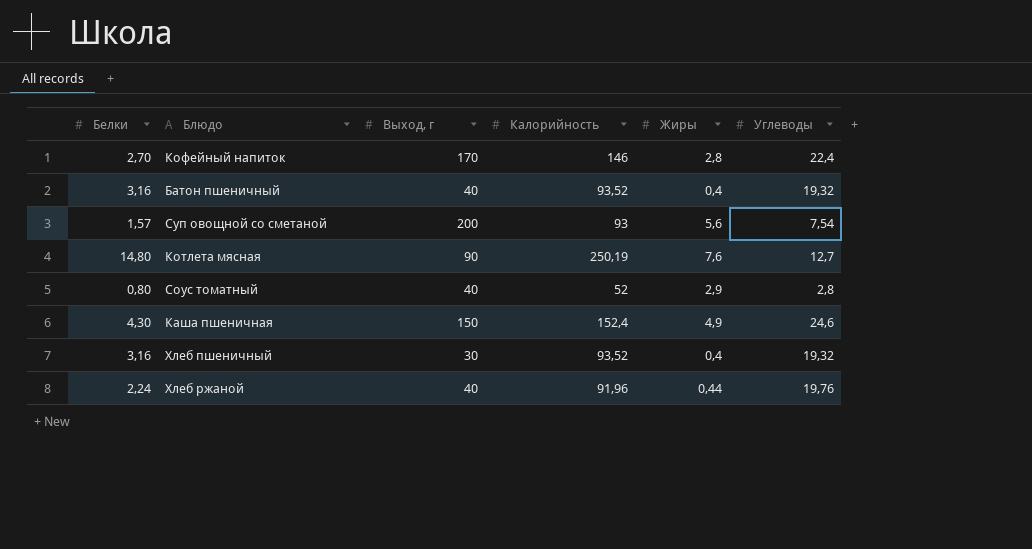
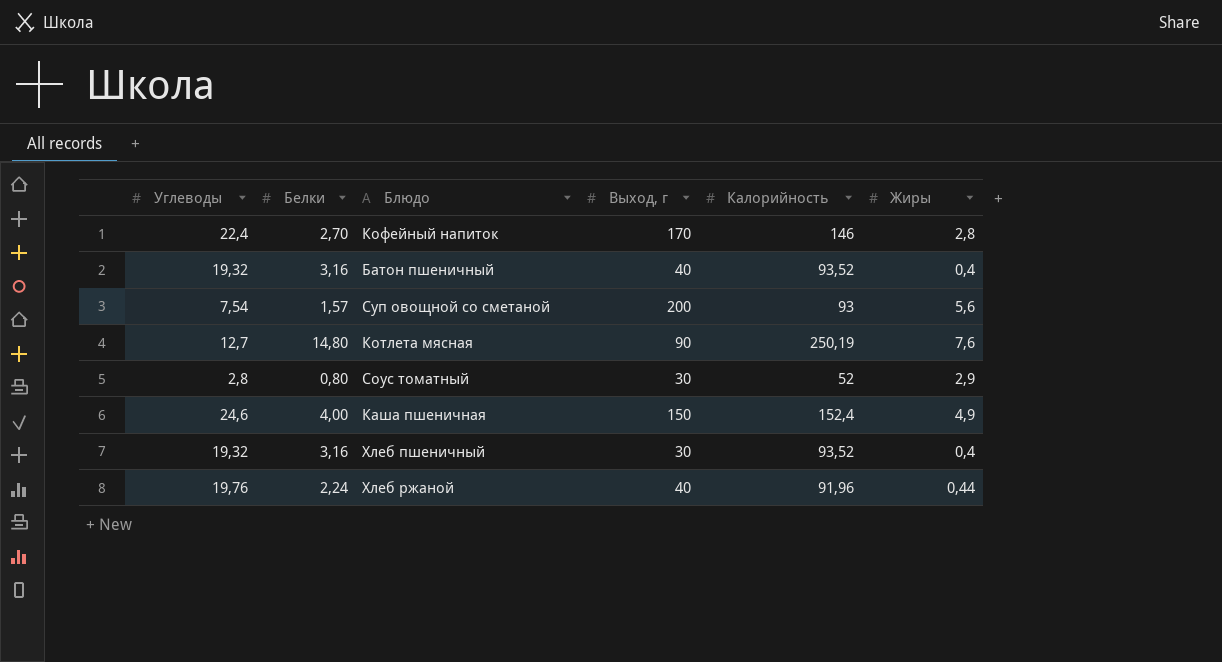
column Углеводы | position: 6 -> 1
Соус томатный | Выход, г: 40 -> 30
Каша пшеничная | Белки: 4,30 -> 4,00

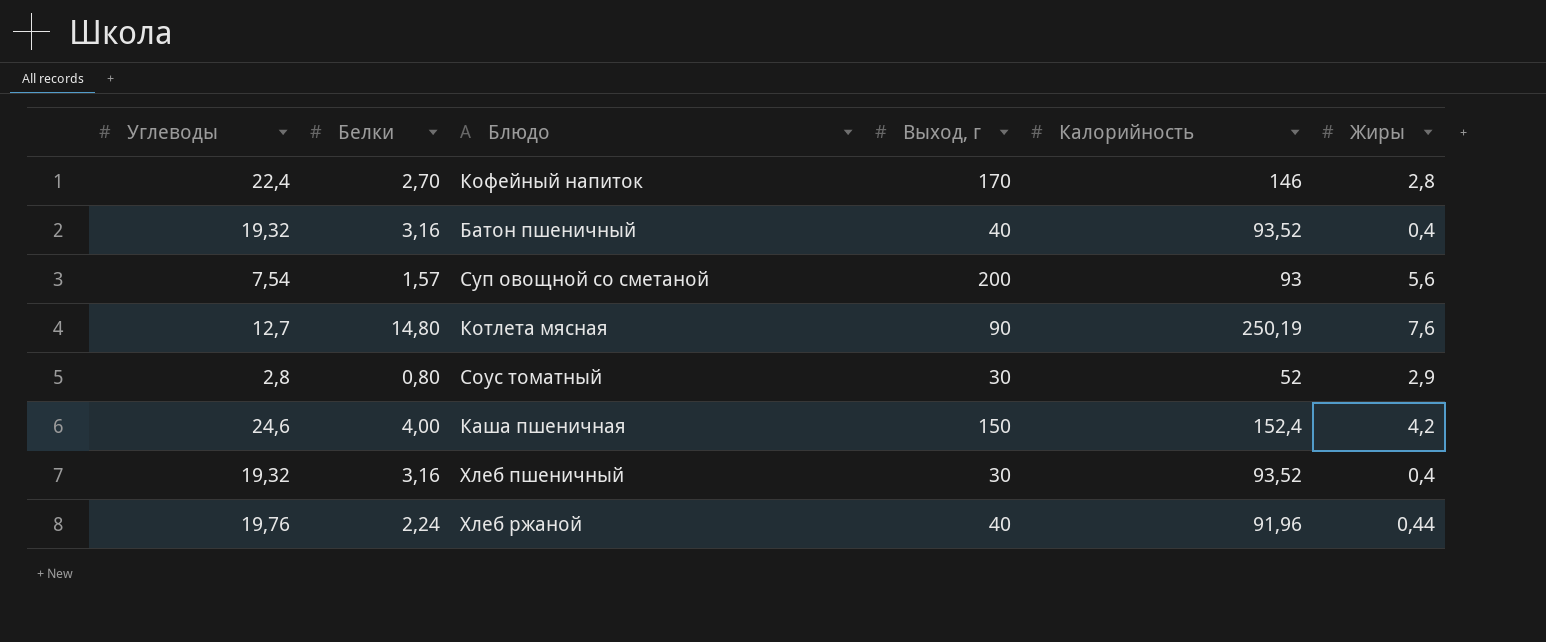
Каша пшеничная | Жиры: 4,9 -> 4,2

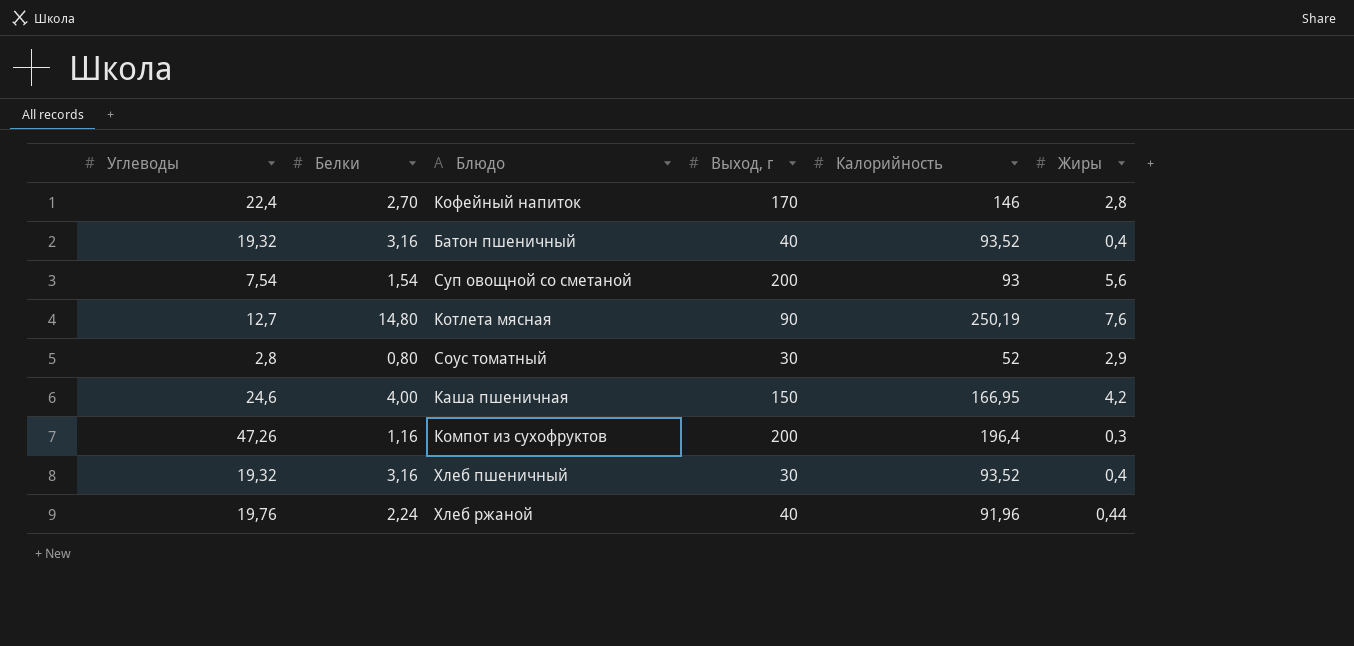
Суп овощной со сметаной | Белки: 1,57 -> 1,54
Каша пшеничная | Калорийность: 152,4 -> 166,95
row Компот из сухофруктов: none -> 47,26 | 1,16 | 200 | 196,4 | 0,3

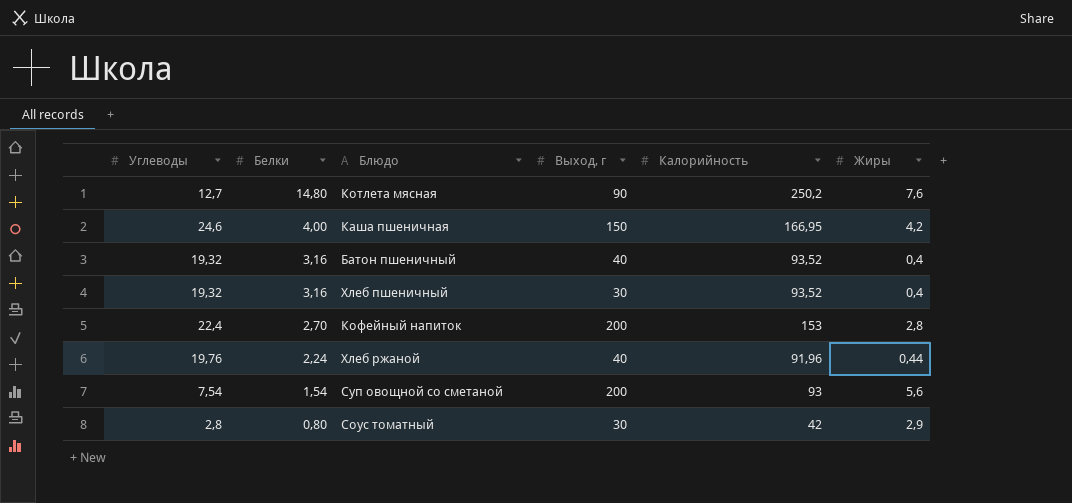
row order: none -> Белки descending
row Компот из сухофруктов: 47,26 | 1,16 | 200 | 196,4 | 0,3 -> none
Котлета мясная | Калорийность: 250,19 -> 250,2
Кофейный напиток | Выход, г: 170 -> 200
Кофейный напиток | Калорийность: 146 -> 153
Соус томатный | Калорийность: 52 -> 42

